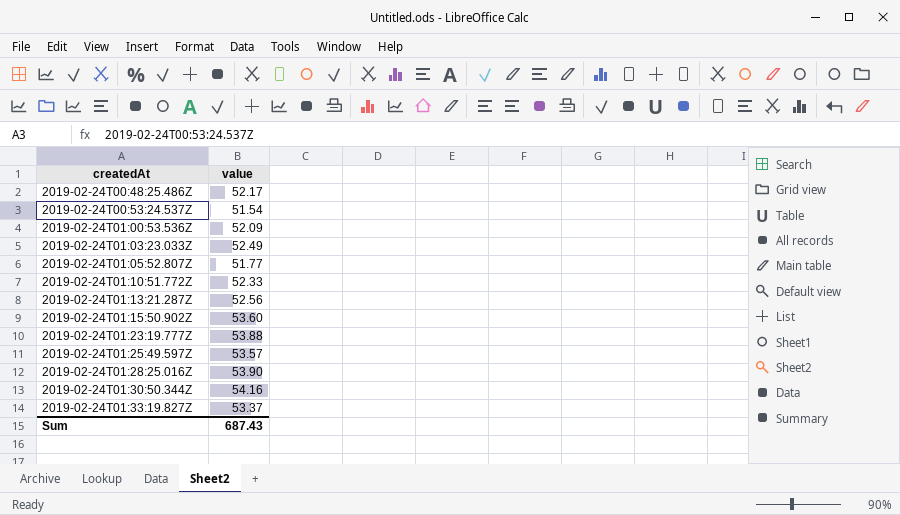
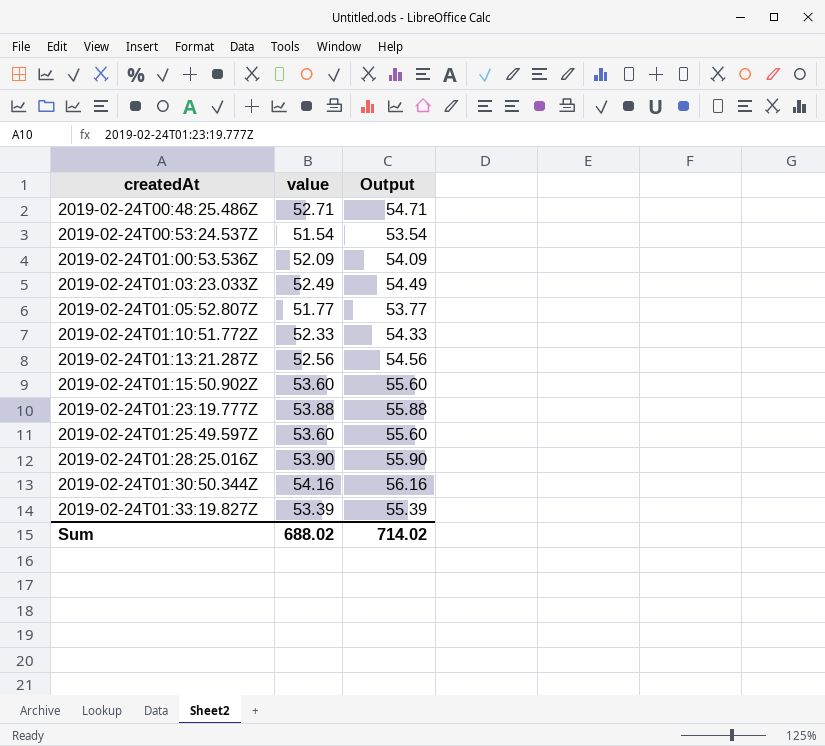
column Output | formula: none -> [value] + 2
2019-02-24T00:48:25.486Z | value: 52.17 -> 52.71
2019-02-24T01:25:49.597Z | value: 53.57 -> 53.60
2019-02-24T01:33:19.827Z | value: 53.37 -> 53.39
Sum | value: 687.43 -> 688.02

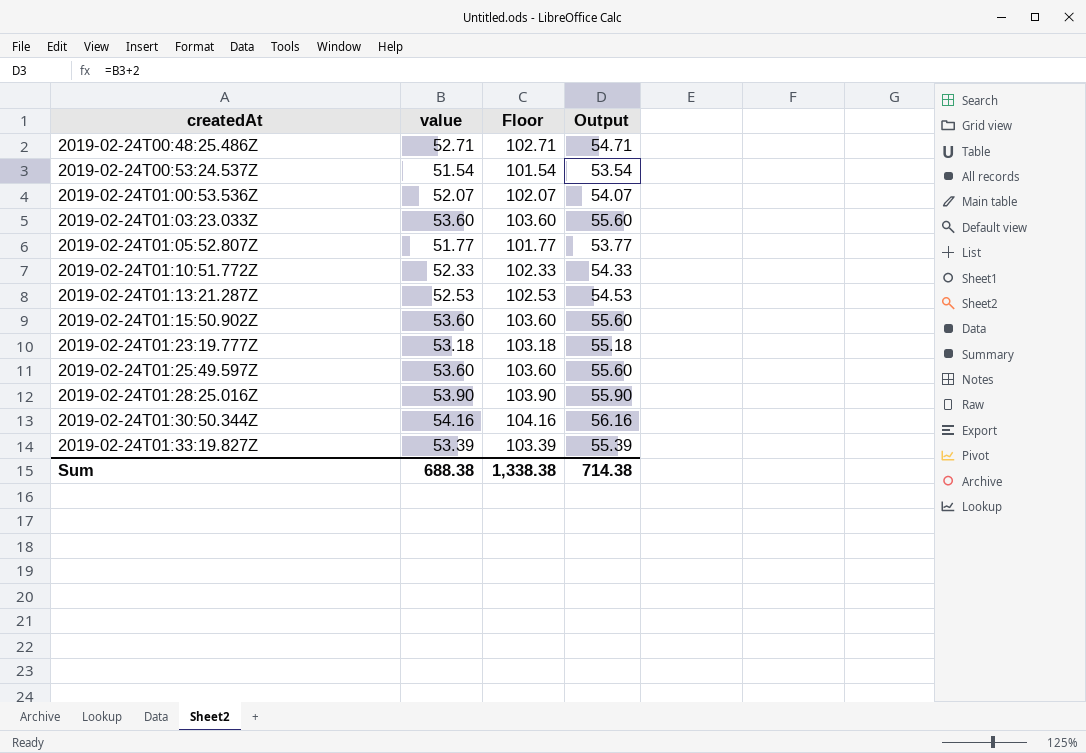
column Floor | formula: none -> [value] + 50
2019-02-24T01:00:53.536Z | value: 52.09 -> 52.07
2019-02-24T01:00:53.536Z | Output: 54.09 -> 54.07
2019-02-24T01:03:23.033Z | value: 52.49 -> 53.60
2019-02-24T01:03:23.033Z | Output: 54.49 -> 55.60
2019-02-24T01:13:21.287Z | value: 52.56 -> 52.53
2019-02-24T01:13:21.287Z | Output: 54.56 -> 54.53
2019-02-24T01:23:19.777Z | value: 53.88 -> 53.18
2019-02-24T01:23:19.777Z | Output: 55.88 -> 55.18
Sum | value: 688.02 -> 688.38
Sum | Output: 714.02 -> 714.38

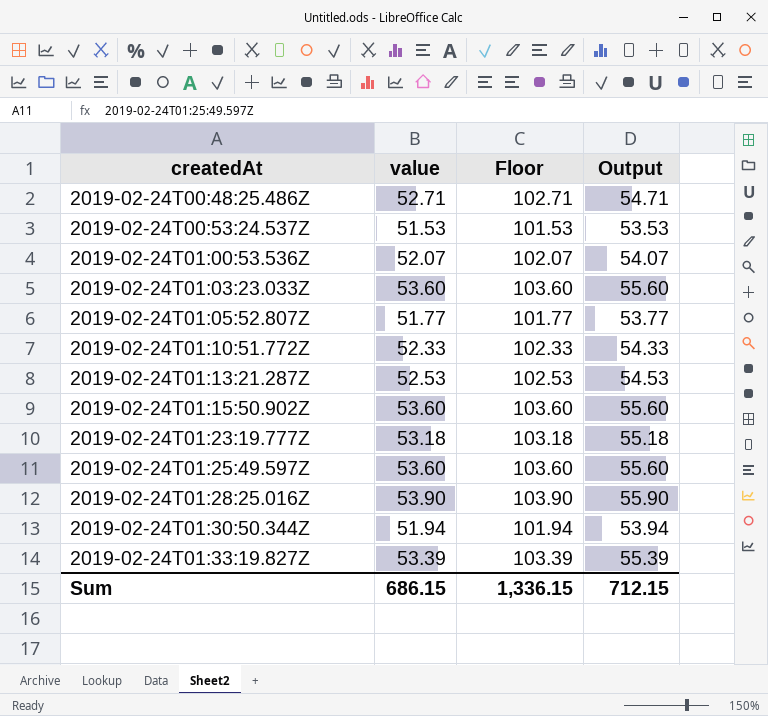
2019-02-24T00:53:24.537Z | value: 51.54 -> 51.53
2019-02-24T00:53:24.537Z | Floor: 101.54 -> 101.53
2019-02-24T00:53:24.537Z | Output: 53.54 -> 53.53
2019-02-24T01:30:50.344Z | value: 54.16 -> 51.94
2019-02-24T01:30:50.344Z | Floor: 104.16 -> 101.94
2019-02-24T01:30:50.344Z | Output: 56.16 -> 53.94
Sum | value: 688.38 -> 686.15
Sum | Floor: 1,338.38 -> 1,336.15
Sum | Output: 714.38 -> 712.15

